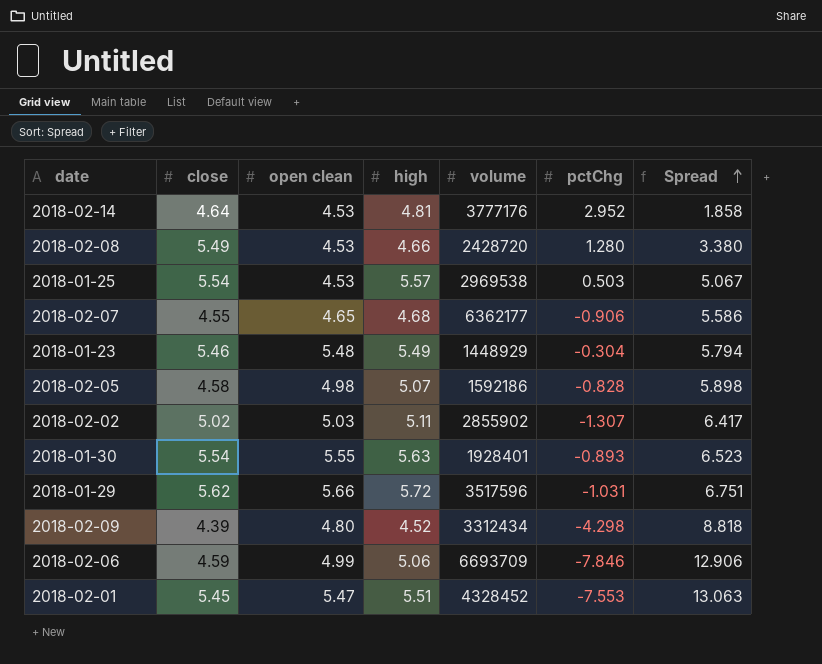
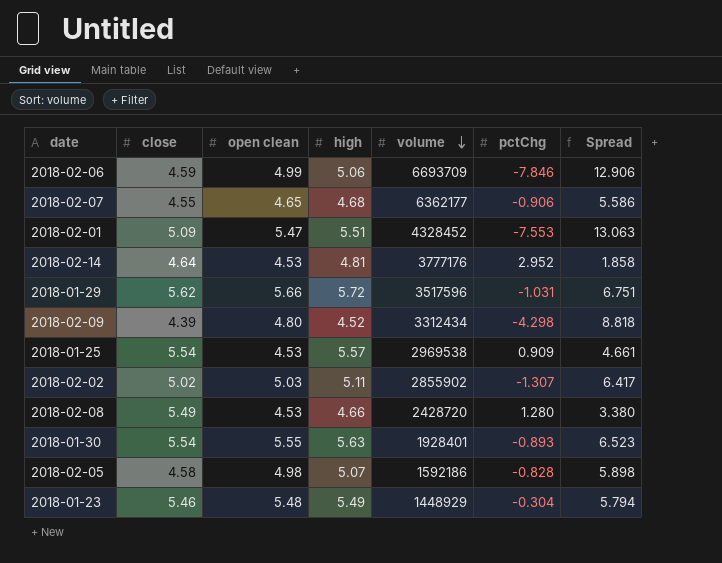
row order: Spread ascending -> volume descending
2018-02-01 | close: 5.45 -> 5.09
2018-01-25 | pctChg: 0.503 -> 0.909
2018-01-25 | Spread: 5.067 -> 4.661

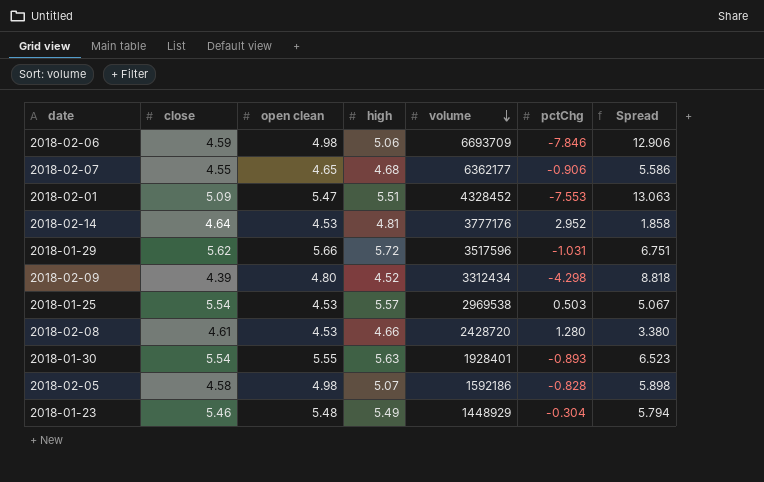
row 2018-02-02: 5.02 | 5.03 | 5.11 | 2855902 | -1.307 | 6.417 -> none
2018-02-06 | open clean: 4.99 -> 4.98
2018-01-25 | pctChg: 0.909 -> 0.503
2018-01-25 | Spread: 4.661 -> 5.067
2018-02-08 | close: 5.49 -> 4.61

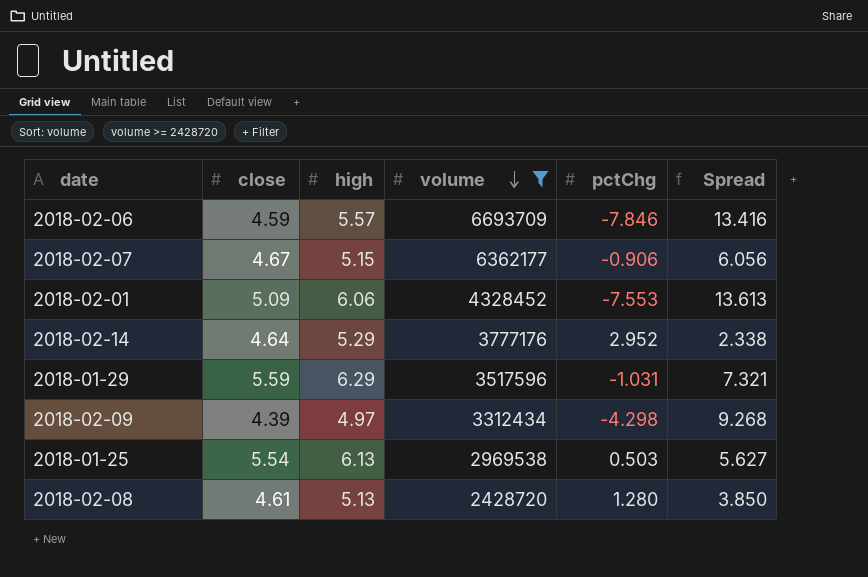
filter: none -> volume >= 2428720
column open clean | position: 3 -> none
2018-02-06 | high: 5.06 -> 5.57
2018-02-06 | Spread: 12.906 -> 13.416
2018-02-07 | close: 4.55 -> 4.67
2018-02-07 | high: 4.68 -> 5.15
2018-02-07 | Spread: 5.586 -> 6.056
2018-02-01 | high: 5.51 -> 6.06
2018-02-01 | Spread: 13.063 -> 13.613
2018-02-14 | high: 4.81 -> 5.29
2018-02-14 | Spread: 1.858 -> 2.338
2018-01-29 | close: 5.62 -> 5.59
2018-01-29 | high: 5.72 -> 6.29
2018-01-29 | Spread: 6.751 -> 7.321
2018-02-09 | high: 4.52 -> 4.97
2018-02-09 | Spread: 8.818 -> 9.268
2018-01-25 | high: 5.57 -> 6.13
2018-01-25 | Spread: 5.067 -> 5.627
2018-02-08 | high: 4.66 -> 5.13
2018-02-08 | Spread: 3.380 -> 3.850

